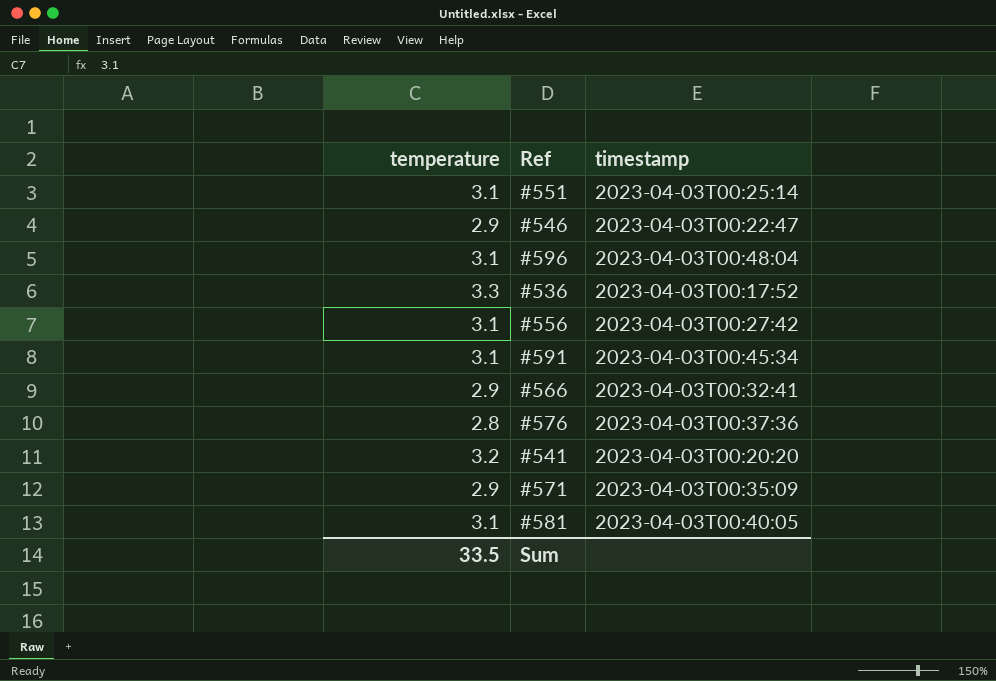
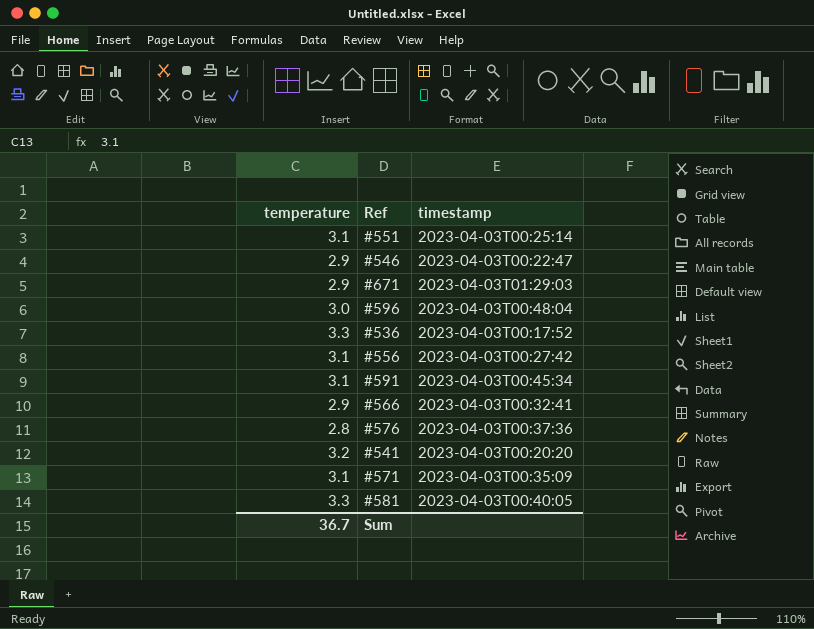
row #671: none -> 2.9 | 2023-04-03T01:29:03
#596 | temperature: 3.1 -> 3.0
#571 | temperature: 2.9 -> 3.1
#581 | temperature: 3.1 -> 3.3
Sum | temperature: 33.5 -> 36.7

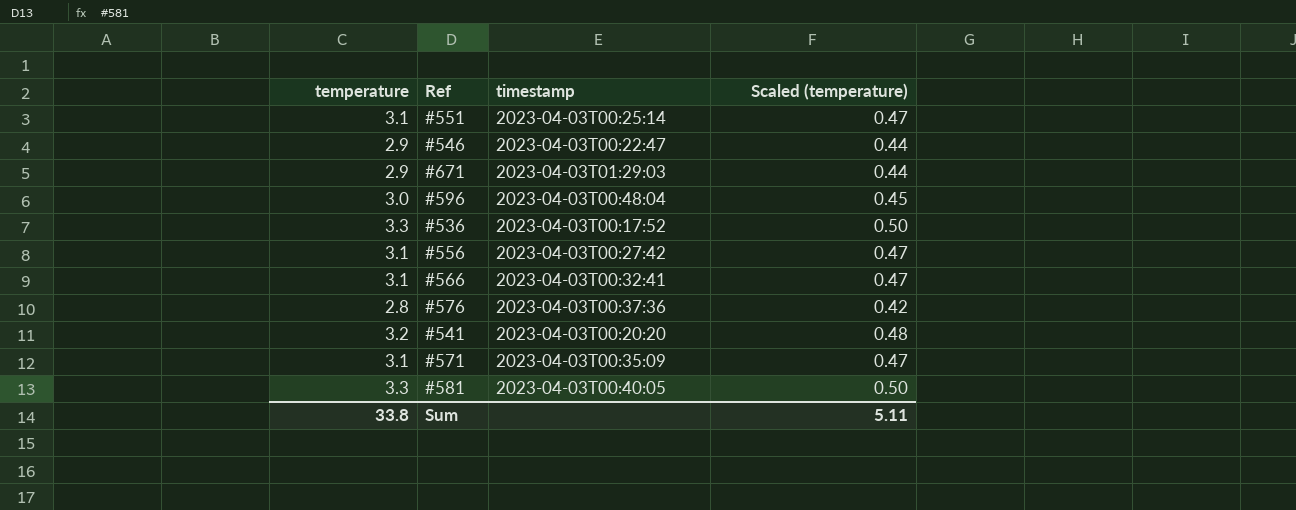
column Scaled (temperature) | formula: none -> [temperature] * 0.15
row #591: 3.1 | 2023-04-03T00:45:34 -> none
#566 | temperature: 2.9 -> 3.1
Sum | temperature: 36.7 -> 33.8

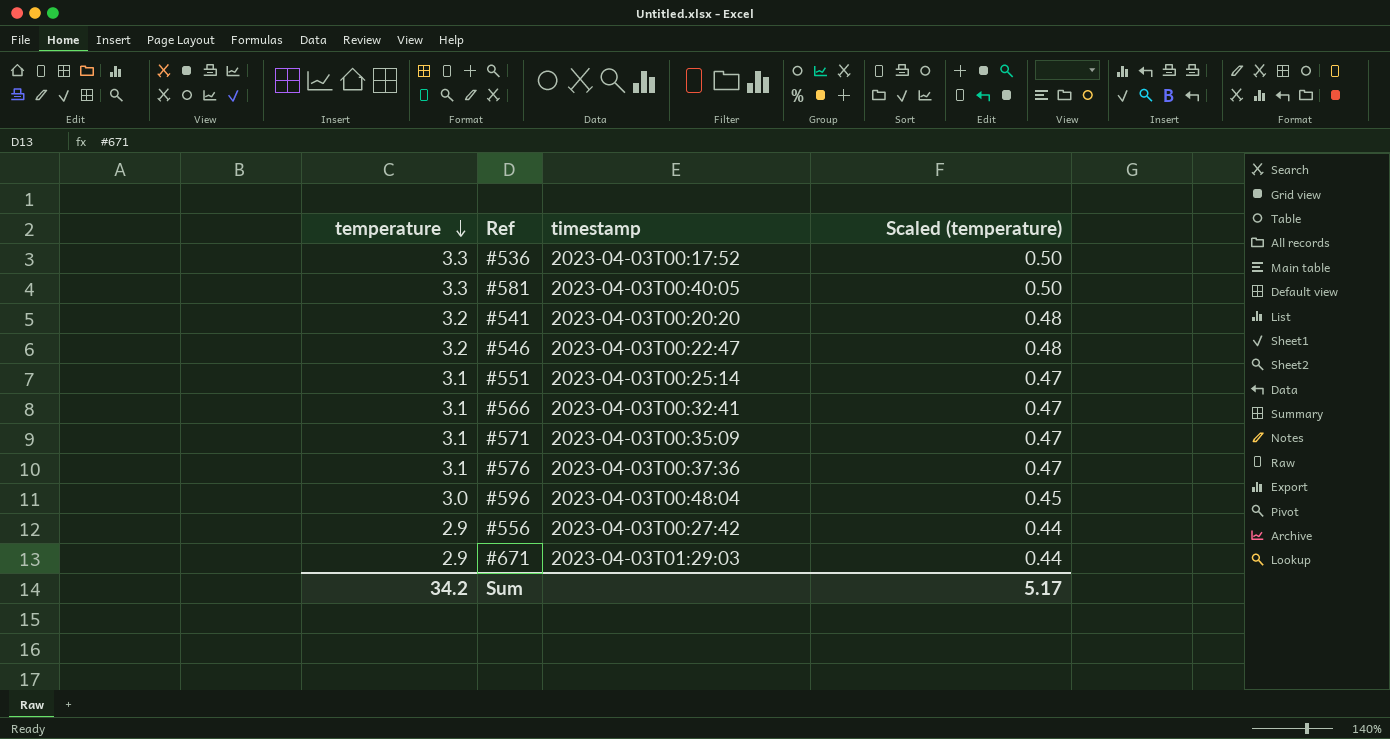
row order: none -> temperature descending
#546 | temperature: 2.9 -> 3.2
#546 | Scaled (temperature): 0.44 -> 0.48
#576 | temperature: 2.8 -> 3.1
#576 | Scaled (temperature): 0.42 -> 0.47
#556 | temperature: 3.1 -> 2.9
#556 | Scaled (temperature): 0.47 -> 0.44
Sum | temperature: 33.8 -> 34.2
Sum | Scaled (temperature): 5.11 -> 5.17

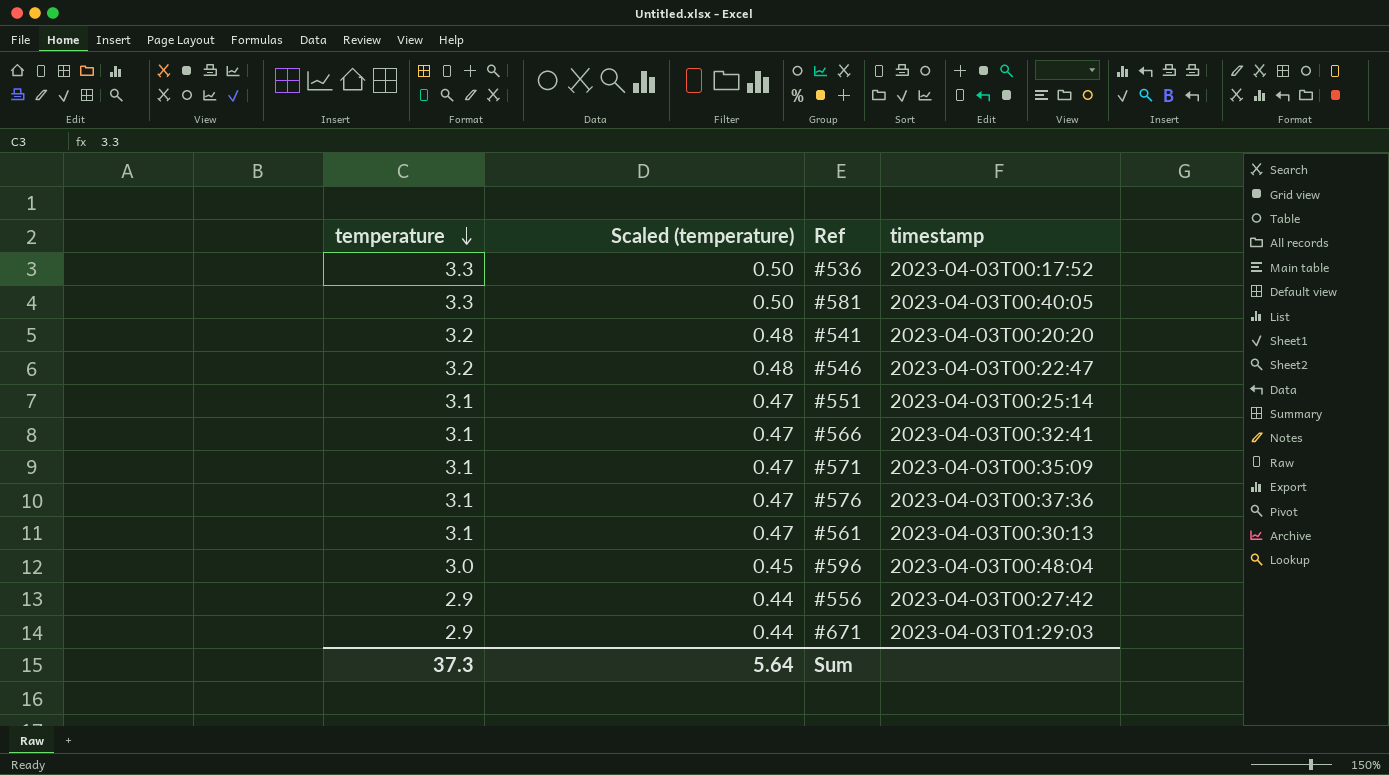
column Scaled (temperature) | position: 4 -> 2
row #561: none -> 3.1 | 0.47 | 2023-04-03T00:30:13
Sum | temperature: 34.2 -> 37.3
Sum | Scaled (temperature): 5.17 -> 5.64

